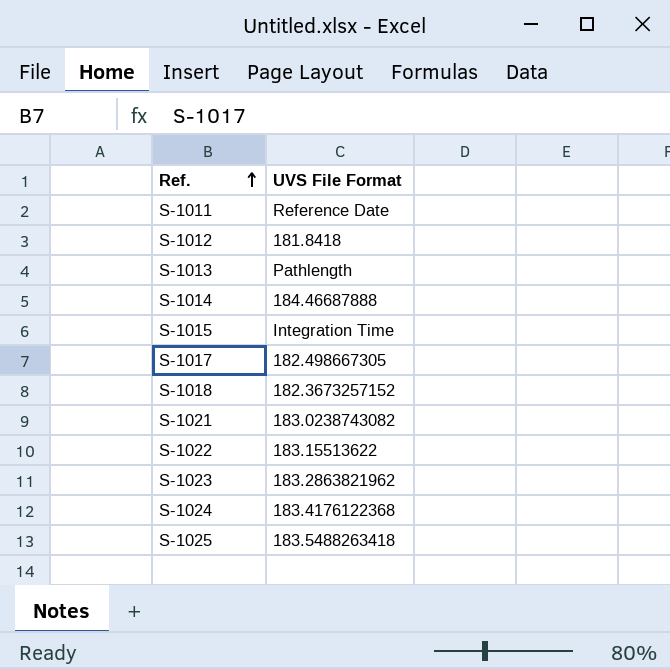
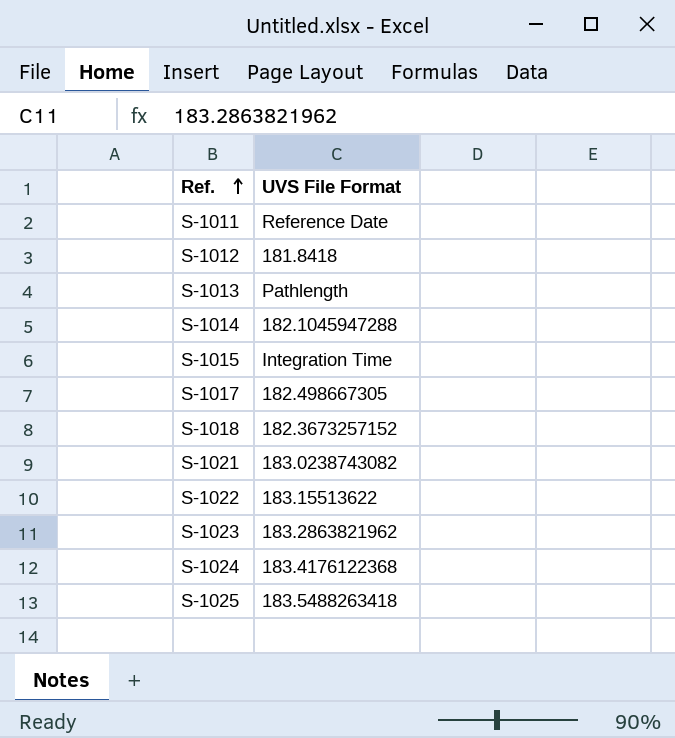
S-1014 | UVS File Format: 184.46687888 -> 182.1045947288

